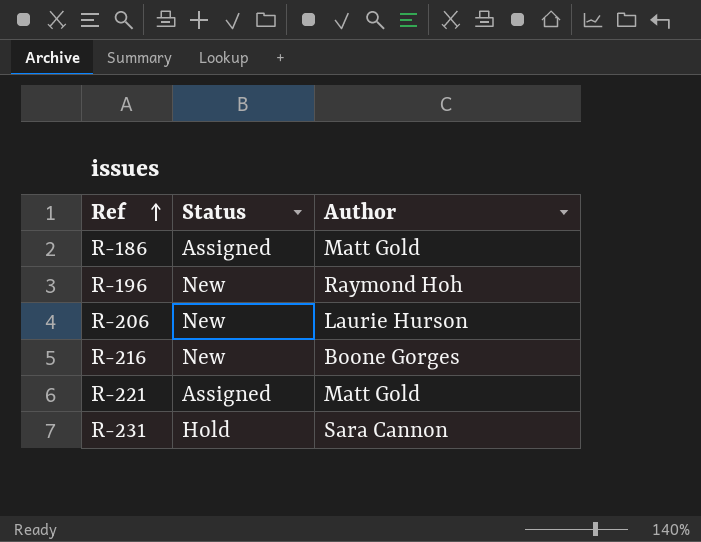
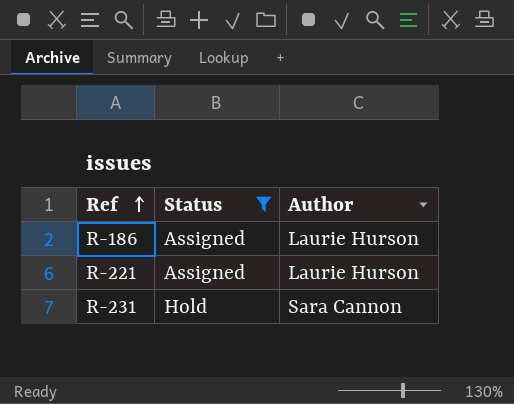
filter: none -> Status != New
R-186 | Author: Matt Gold -> Laurie Hurson
R-221 | Author: Matt Gold -> Laurie Hurson

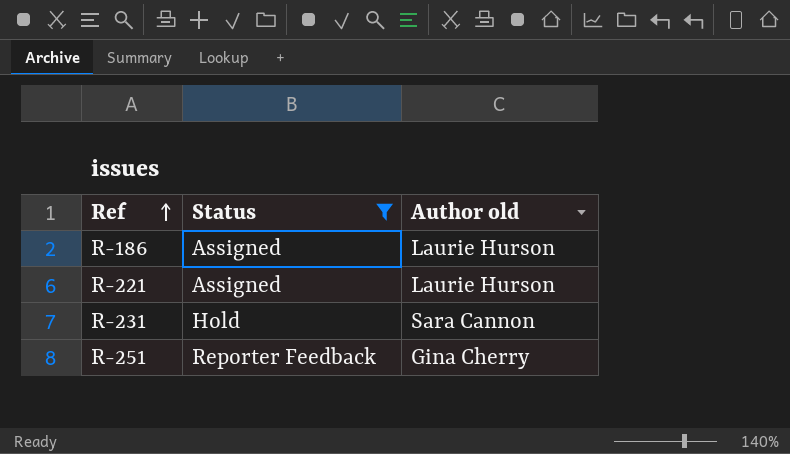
column name: Author -> Author old
row R-251: none -> Reporter Feedback | Gina Cherry

